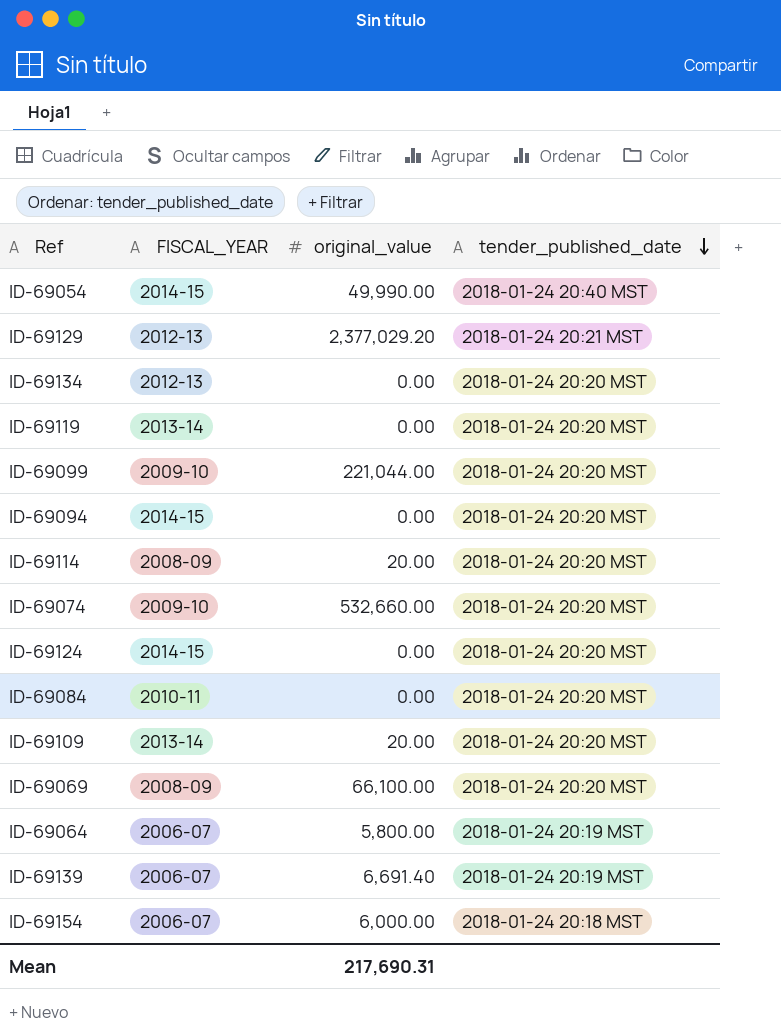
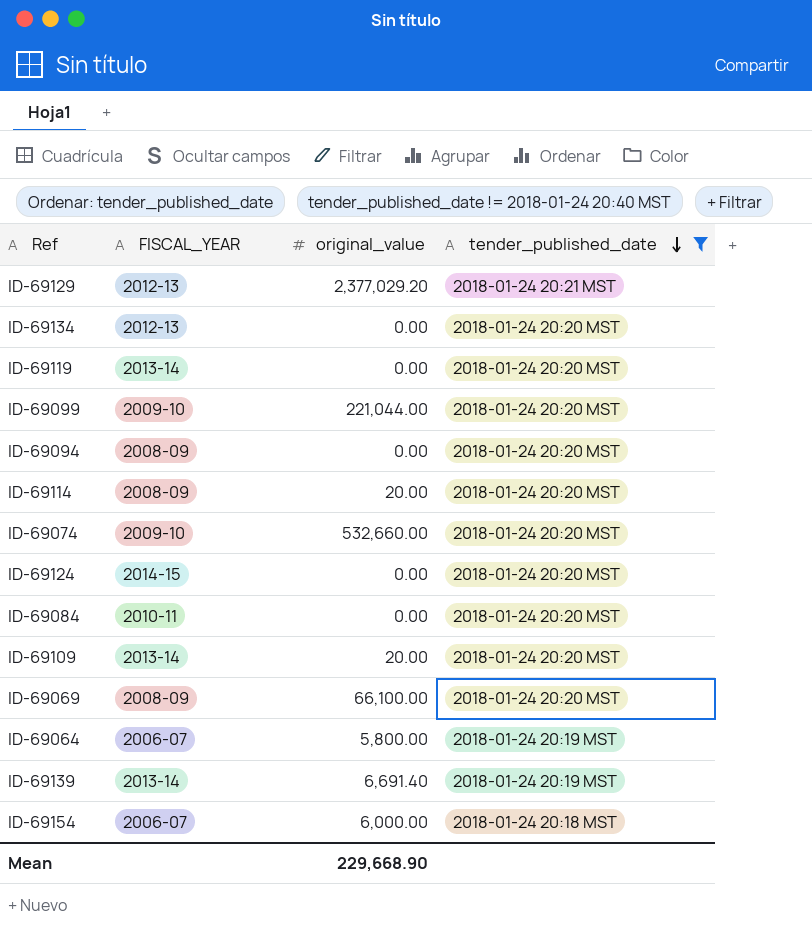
filter: none -> tender_published_date != 2018-01-24 20:40 MST
ID-69094 | FISCAL_YEAR: 2014-15 -> 2008-09
ID-69139 | FISCAL_YEAR: 2006-07 -> 2013-14
Mean | original_value: 217,690.31 -> 229,668.90

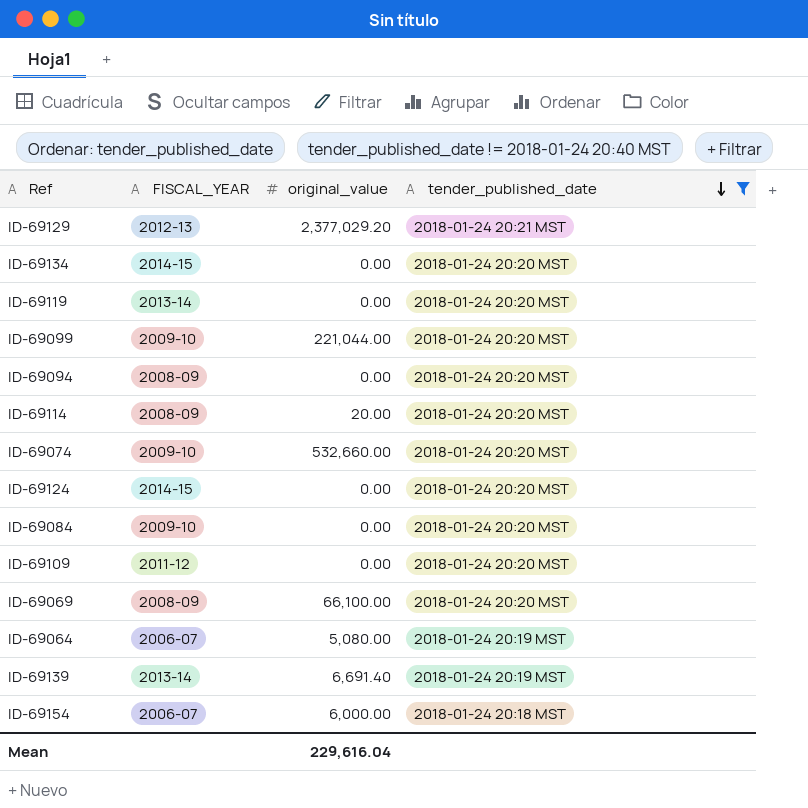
ID-69134 | FISCAL_YEAR: 2012-13 -> 2014-15
ID-69084 | FISCAL_YEAR: 2010-11 -> 2009-10
ID-69109 | FISCAL_YEAR: 2013-14 -> 2011-12
ID-69109 | original_value: 20.00 -> 0.00
ID-69064 | original_value: 5,800.00 -> 5,080.00
Mean | original_value: 229,668.90 -> 229,616.04

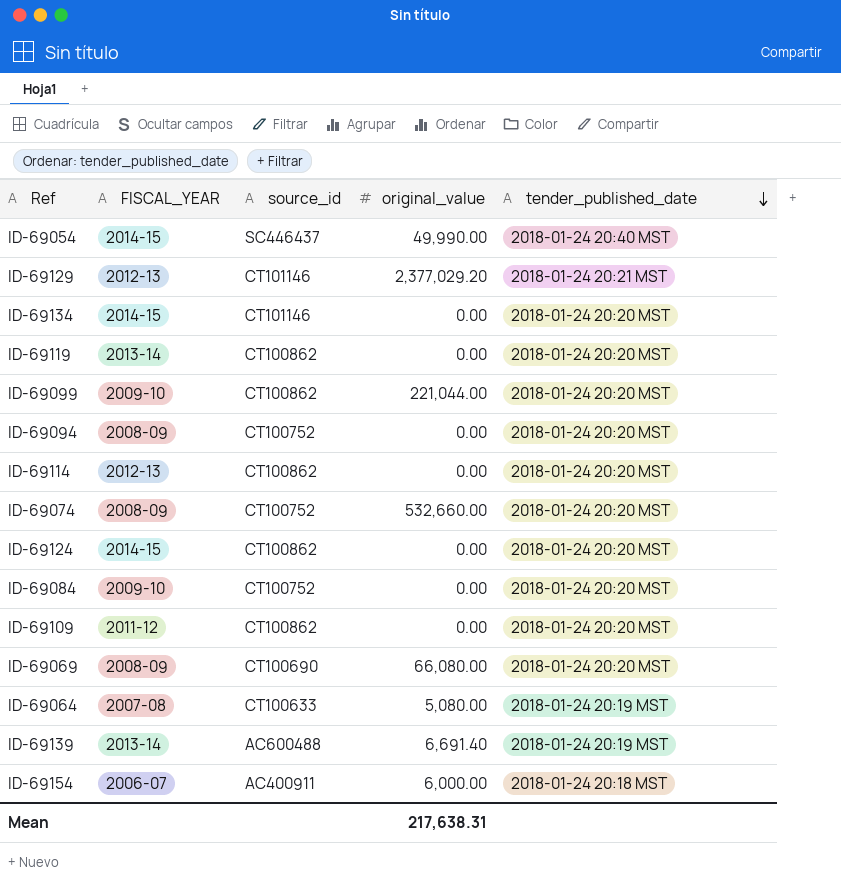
filter: tender_published_date != 2018-01-24 20:40 MST -> none
column source_id | position: none -> 3
ID-69114 | FISCAL_YEAR: 2008-09 -> 2012-13
ID-69114 | original_value: 20.00 -> 0.00
ID-69074 | FISCAL_YEAR: 2009-10 -> 2008-09
ID-69069 | original_value: 66,100.00 -> 66,080.00
ID-69064 | FISCAL_YEAR: 2006-07 -> 2007-08
Mean | original_value: 229,616.04 -> 217,638.31

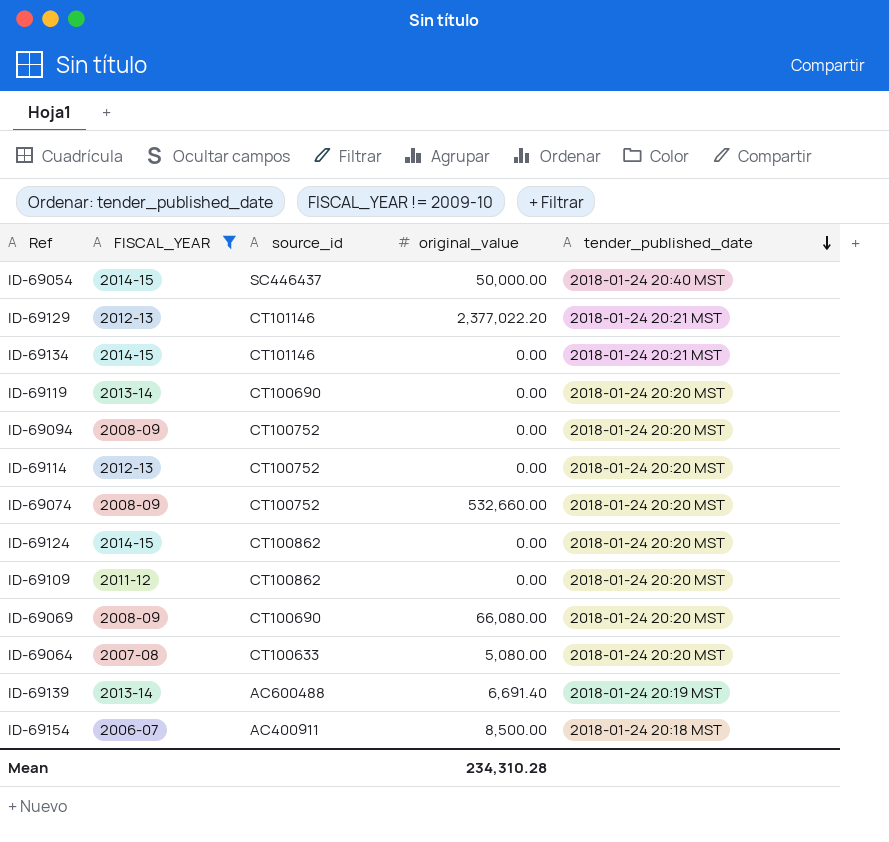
filter: none -> FISCAL_YEAR != 2009-10
ID-69054 | original_value: 49,990.00 -> 50,000.00
ID-69129 | original_value: 2,377,029.20 -> 2,377,022.20
ID-69134 | tender_published_date: 2018-01-24 20:20 MST -> 2018-01-24 20:21 MST
ID-69119 | source_id: CT100862 -> CT100690
ID-69114 | source_id: CT100862 -> CT100752
ID-69064 | tender_published_date: 2018-01-24 20:19 MST -> 2018-01-24 20:20 MST
ID-69154 | original_value: 6,000.00 -> 8,500.00
Mean | original_value: 217,638.31 -> 234,310.28

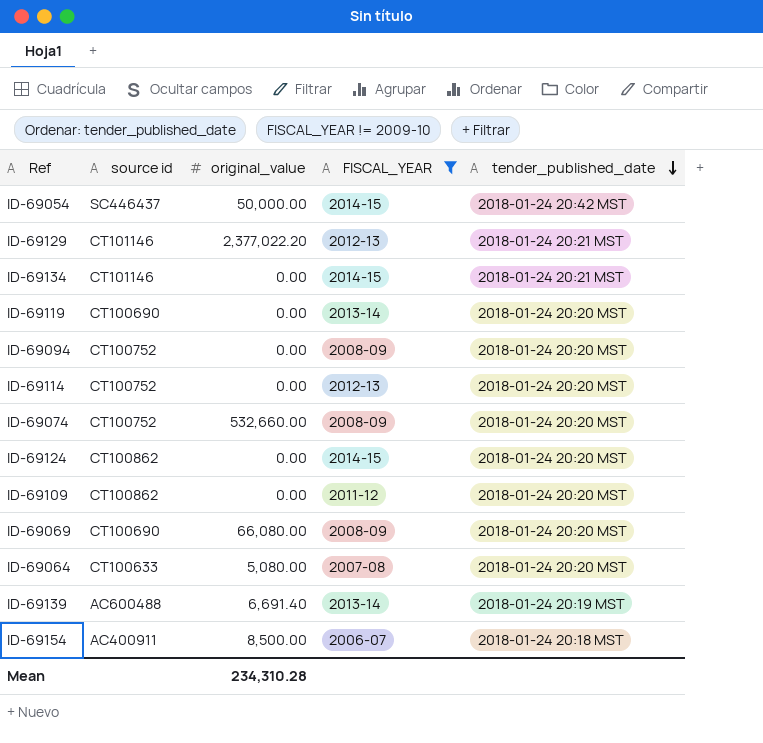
column name: source_id -> source id
column FISCAL_YEAR | position: 2 -> 4
ID-69054 | tender_published_date: 2018-01-24 20:40 MST -> 2018-01-24 20:42 MST

